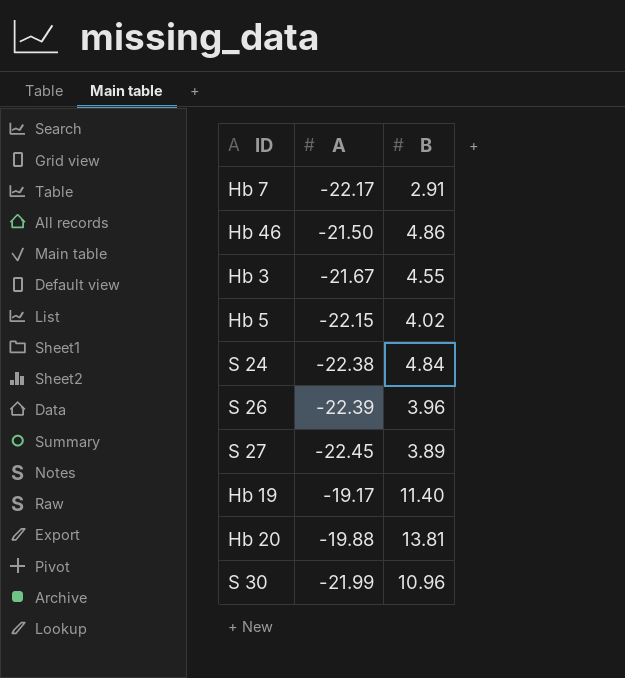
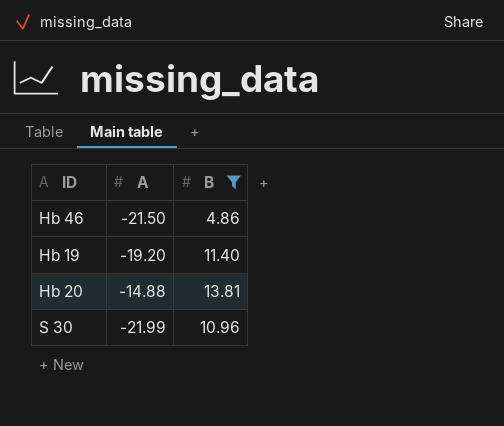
filter: none -> B >= 4.86
Hb 19 | A: -19.17 -> -19.20
Hb 20 | A: -19.88 -> -14.88

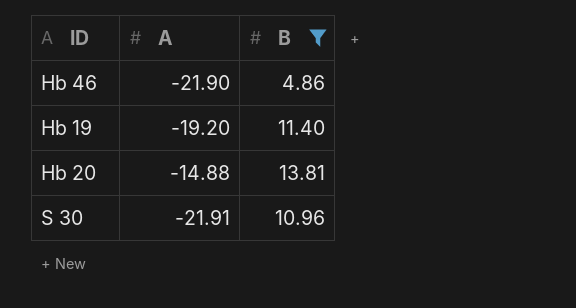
Hb 46 | A: -21.50 -> -21.90
S 30 | A: -21.99 -> -21.91

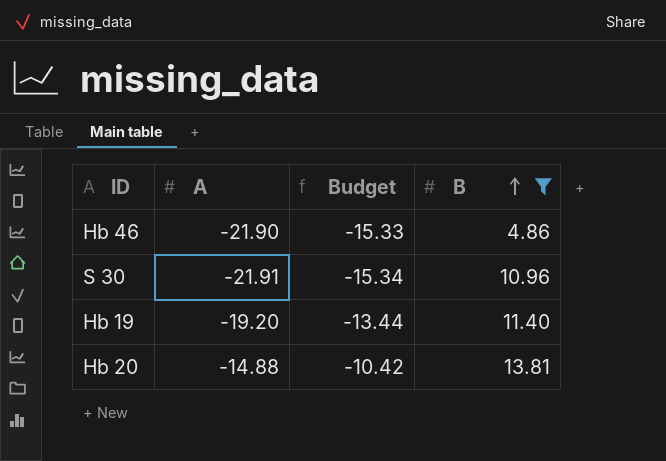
row order: none -> B ascending
column Budget | formula: none -> [A] * 0.7

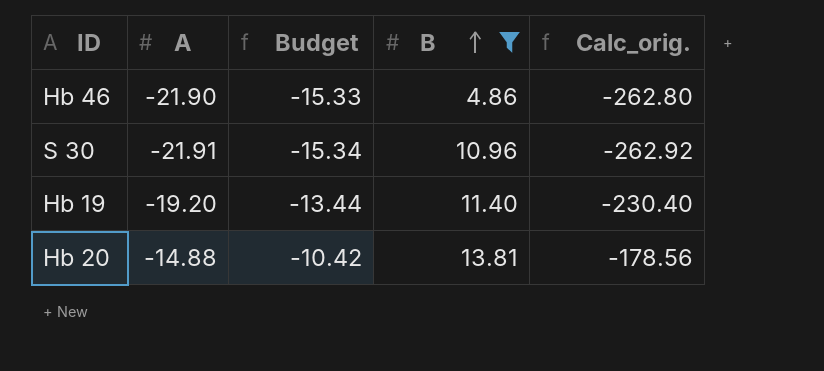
column Calc_orig. | formula: none -> [A] * 12

